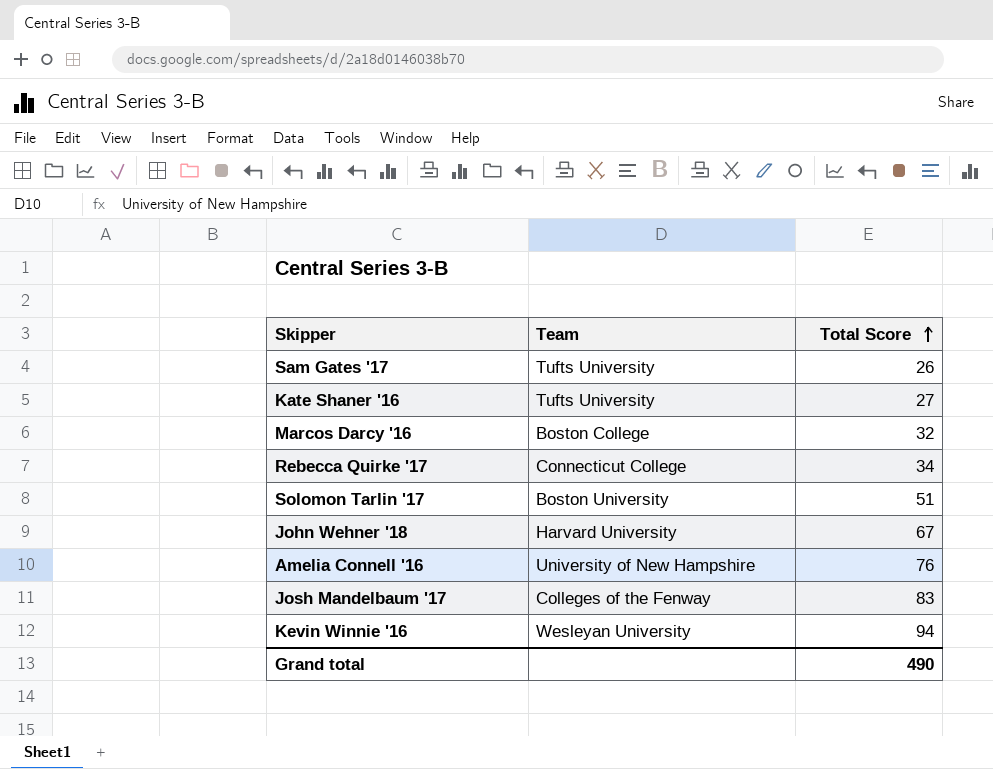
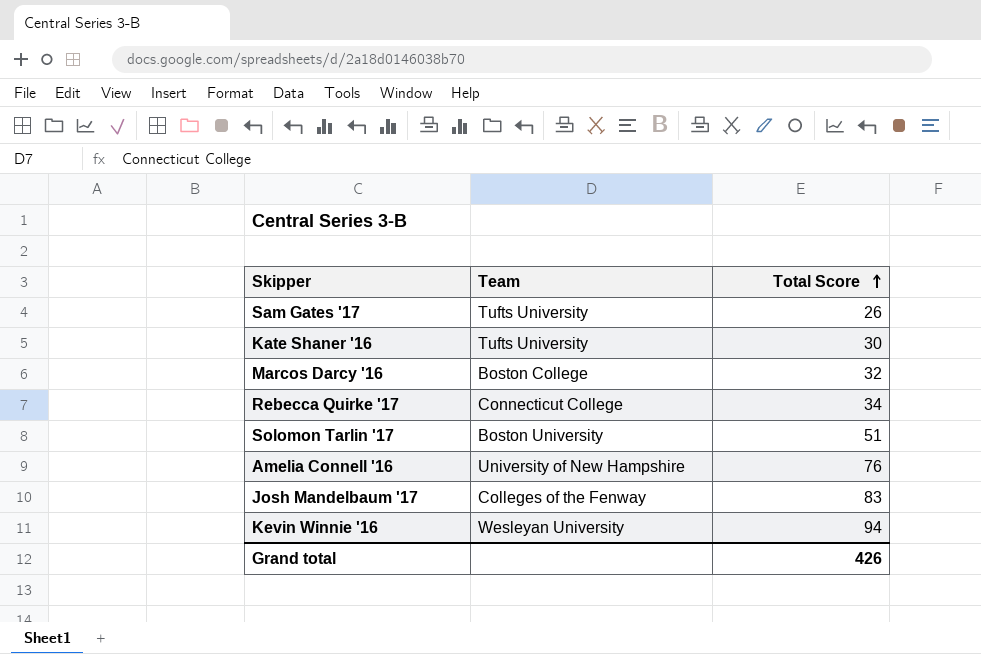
row John Wehner '18: Harvard University | 67 -> none
Kate Shaner '16 | Total Score: 27 -> 30
Grand total | Total Score: 490 -> 426

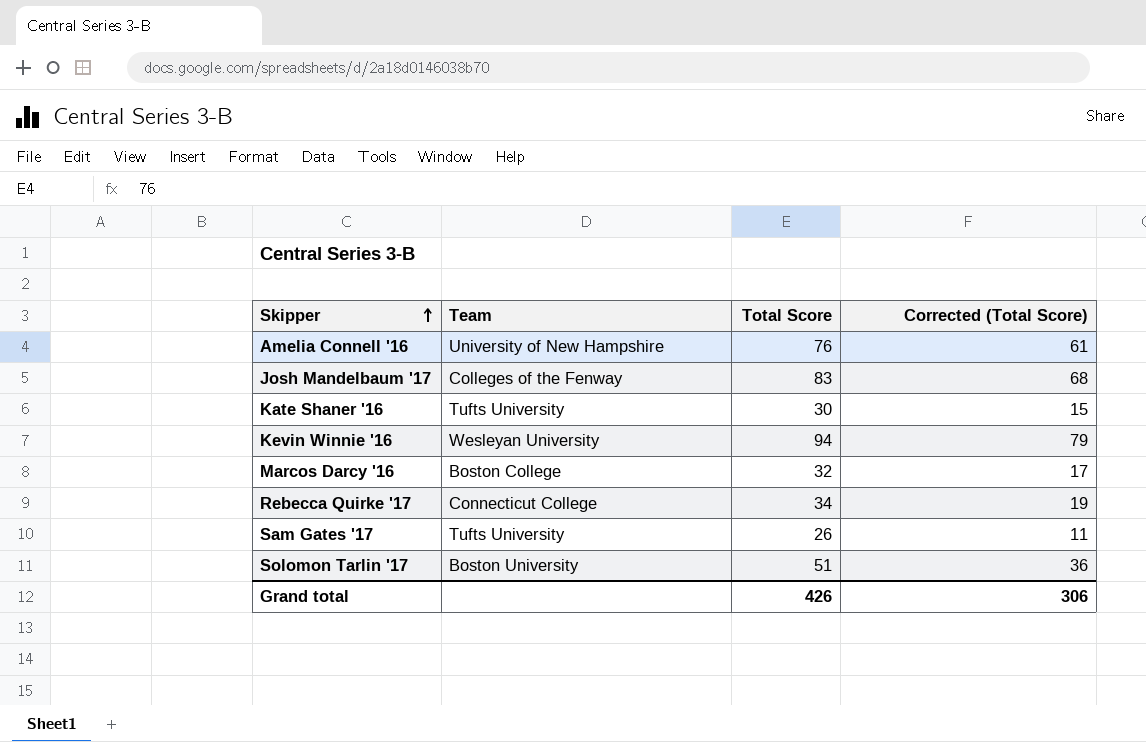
row order: Total Score ascending -> Skipper ascending
column Corrected (Total Score) | formula: none -> [Total Score] - 15

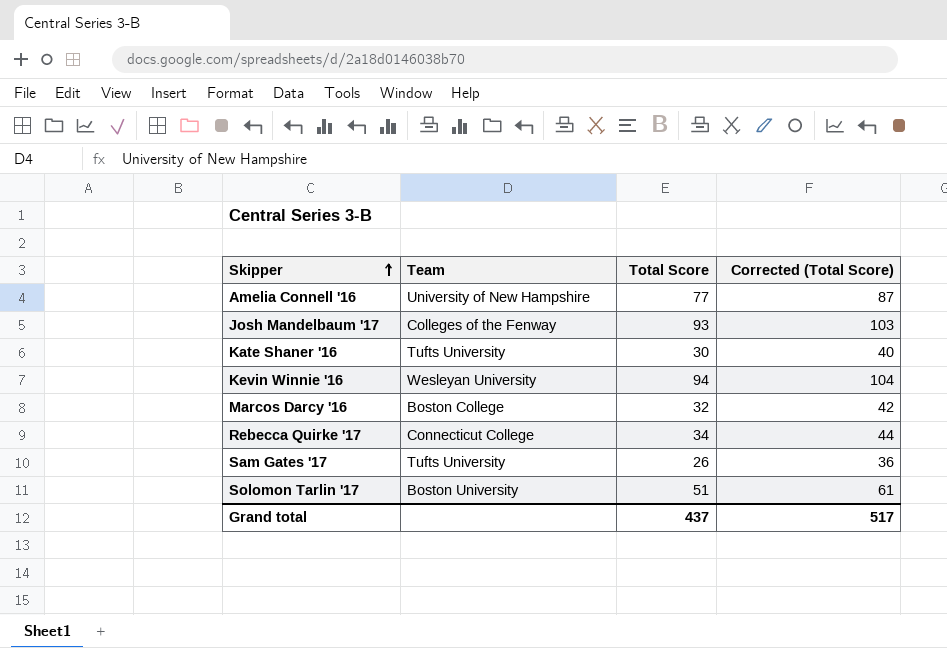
column Corrected (Total Score) | formula: [Total Score] - 15 -> [Total Score] + 10
Amelia Connell '16 | Total Score: 76 -> 77
Josh Mandelbaum '17 | Total Score: 83 -> 93
Grand total | Total Score: 426 -> 437
Grand total | Corrected (Total Score): 306 -> 517

